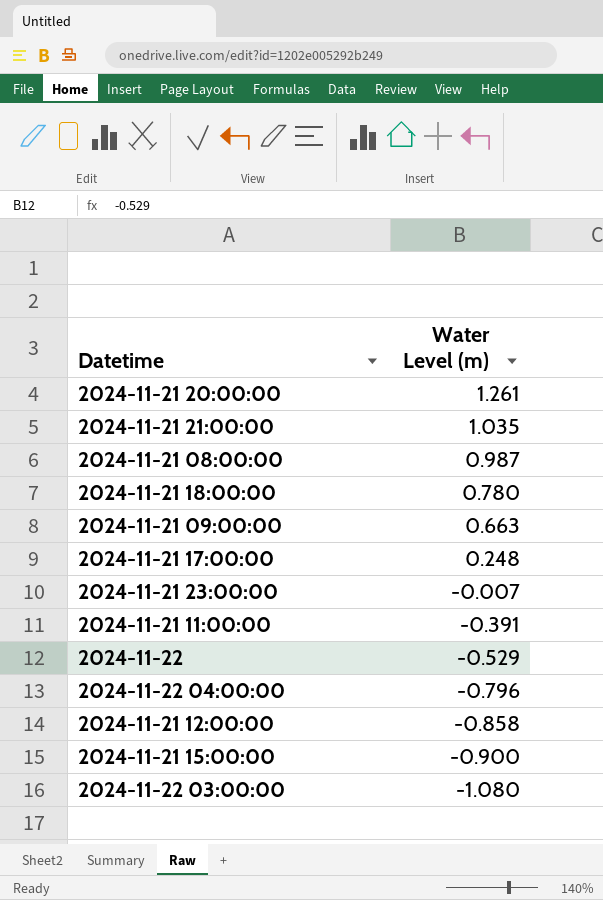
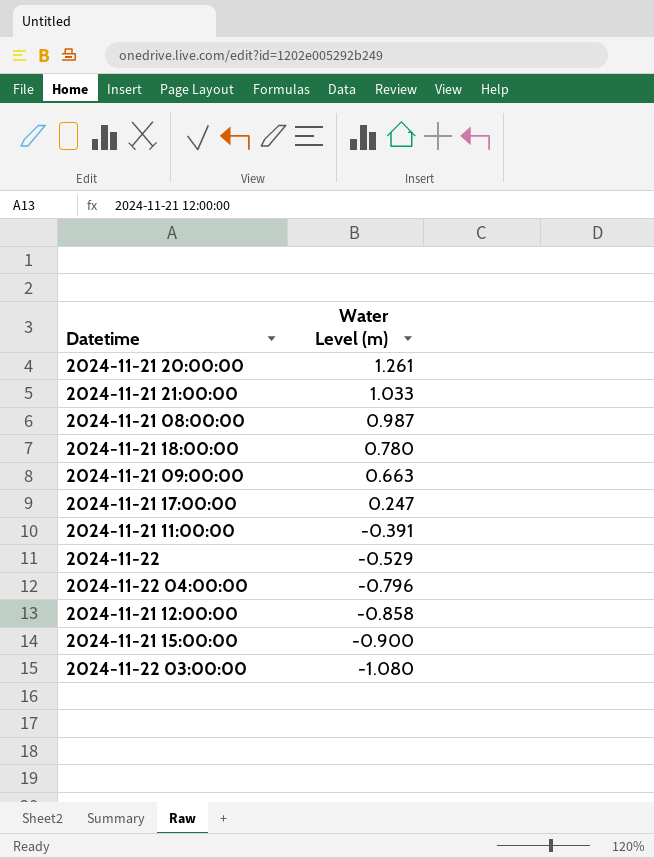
row 2024-11-21 23:00:00: -0.007 -> none
2024-11-21 21:00:00 | Water Level (m): 1.035 -> 1.033
2024-11-21 17:00:00 | Water Level (m): 0.248 -> 0.247

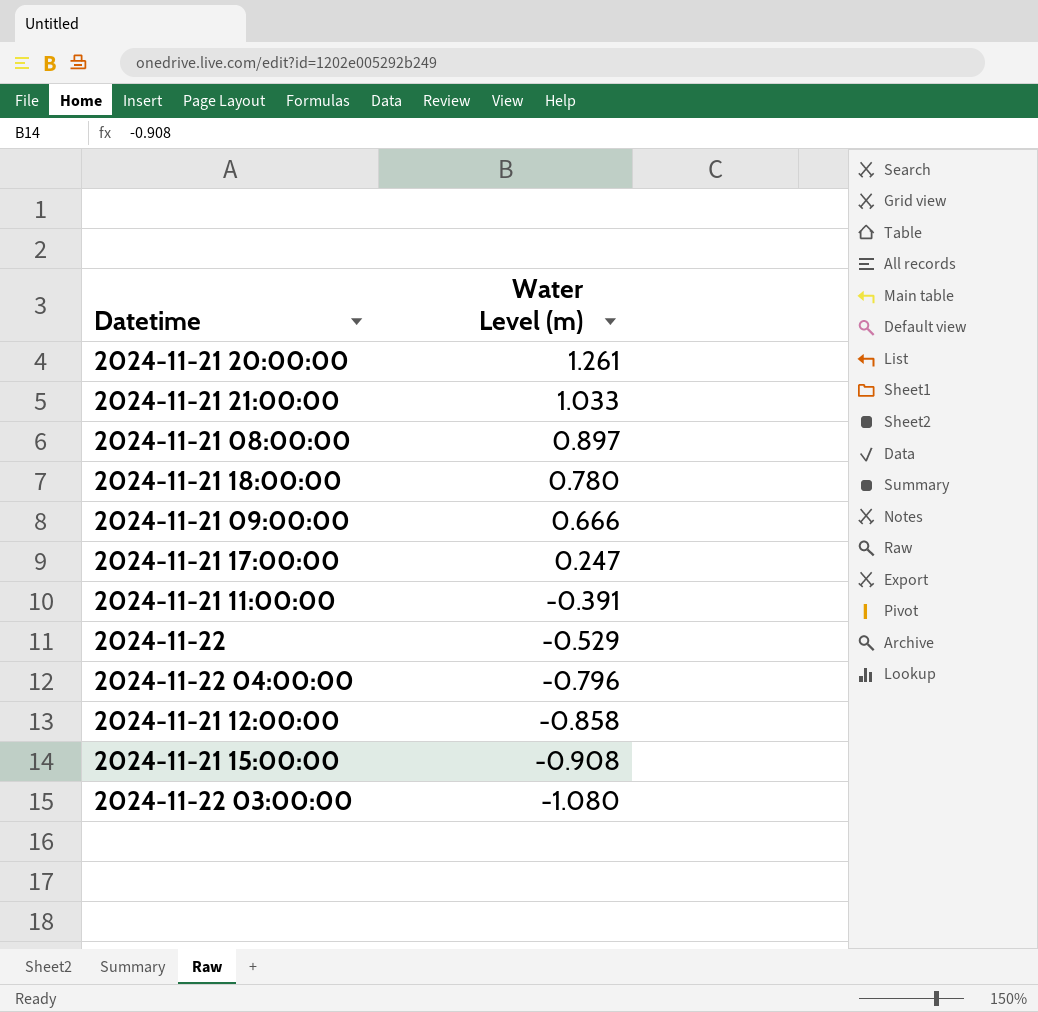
2024-11-21 08:00:00 | Water Level (m): 0.987 -> 0.897
2024-11-21 09:00:00 | Water Level (m): 0.663 -> 0.666
2024-11-21 15:00:00 | Water Level (m): -0.900 -> -0.908

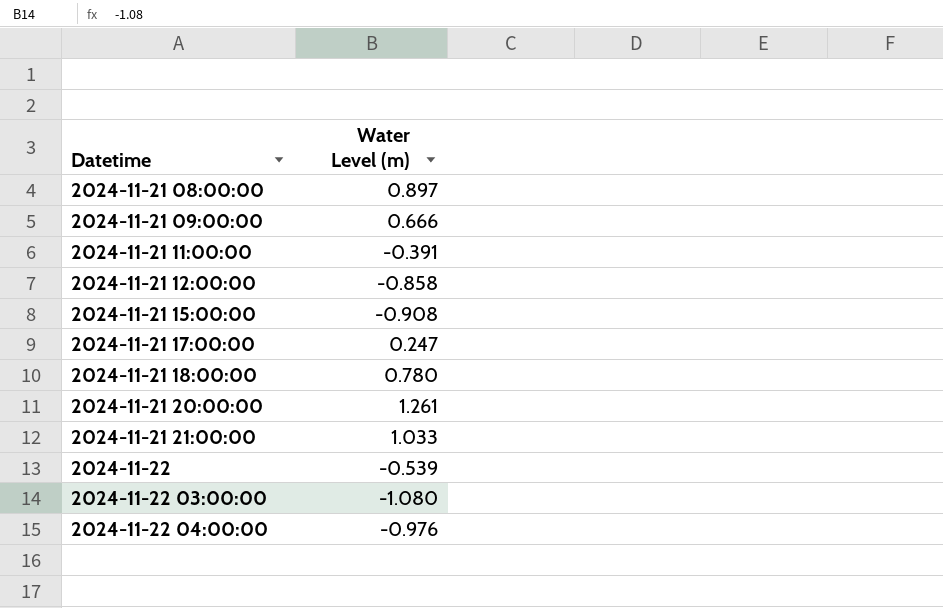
row order: Water Level (m) descending -> Datetime ascending
2024-11-22 | Water Level (m): -0.529 -> -0.539
2024-11-22 04:00:00 | Water Level (m): -0.796 -> -0.976

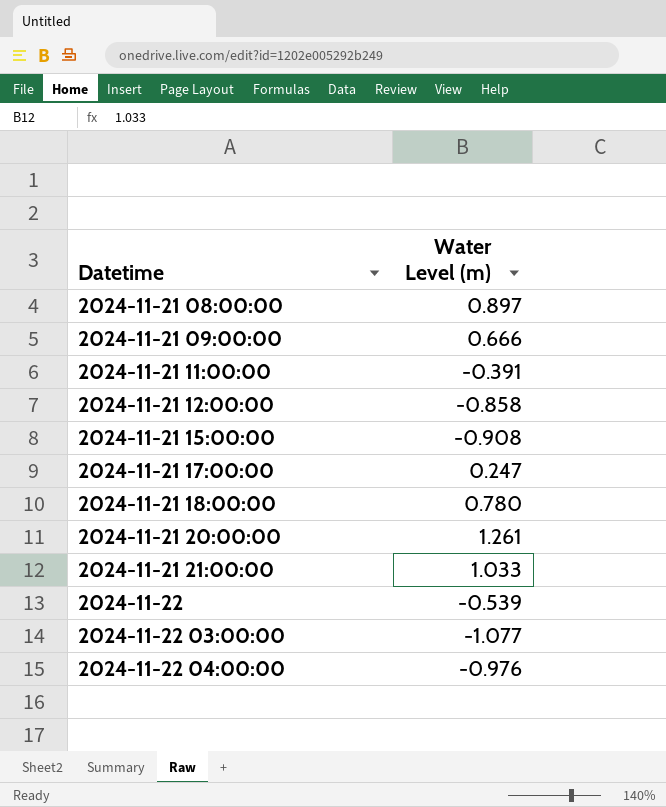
2024-11-22 03:00:00 | Water Level (m): -1.080 -> -1.077

